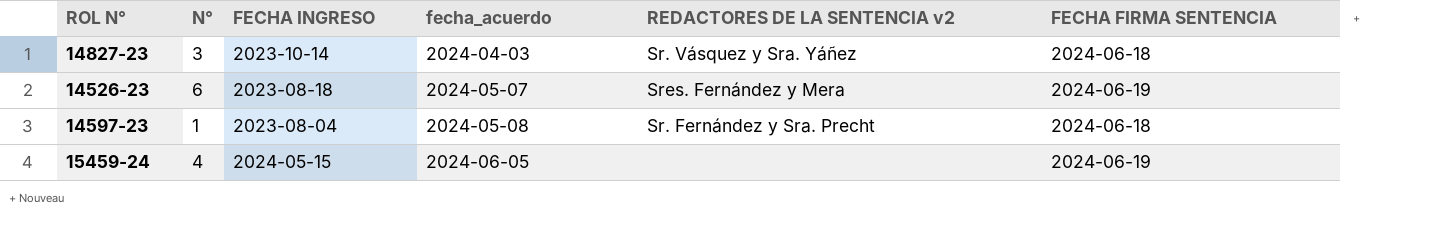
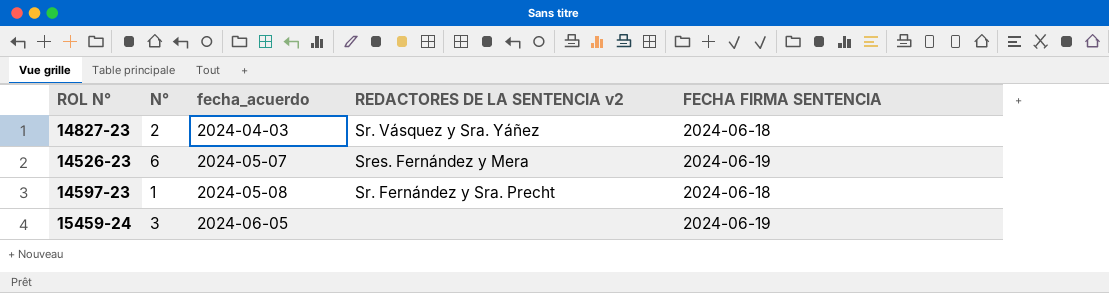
column FECHA INGRESO | position: 3 -> none
14827-23 | N°: 3 -> 2
15459-24 | N°: 4 -> 3

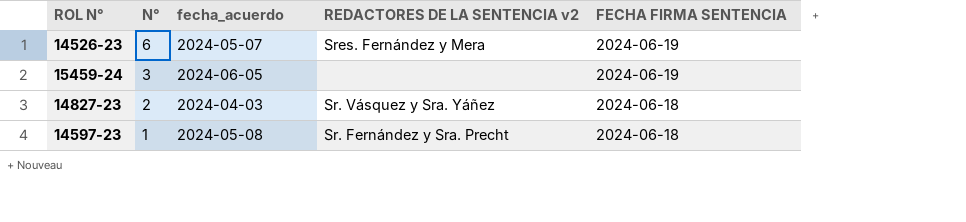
row order: fecha_acuerdo ascending -> N° descending

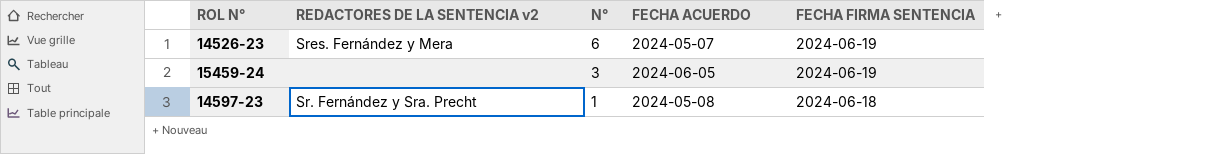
column REDACTORES DE LA SENTENCIA v2 | position: 4 -> 2
column name: fecha_acuerdo -> FECHA ACUERDO
row 14827-23: 2 | 2024-04-03 | Sr. Vásquez y Sra. Yáñez | 2024-06-18 -> none

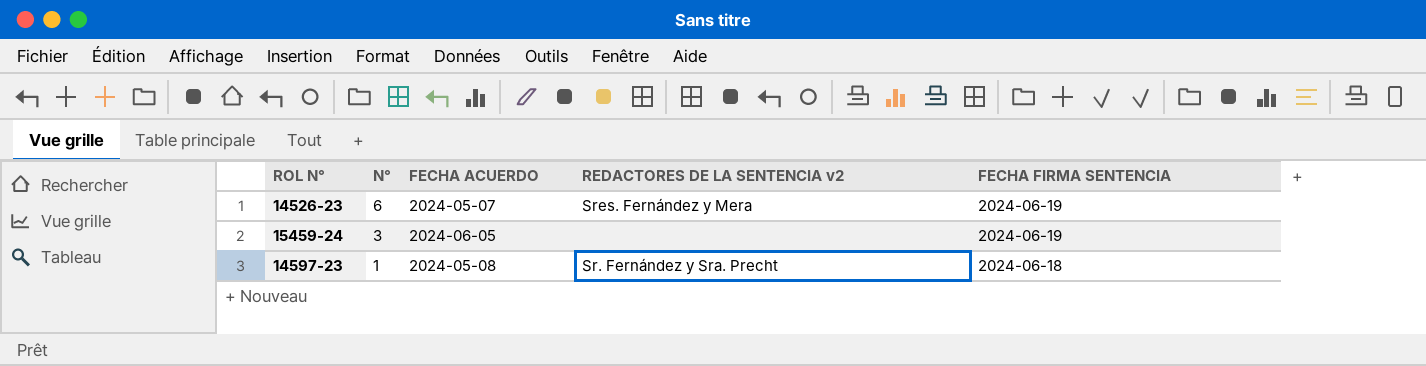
column REDACTORES DE LA SENTENCIA v2 | position: 2 -> 4

